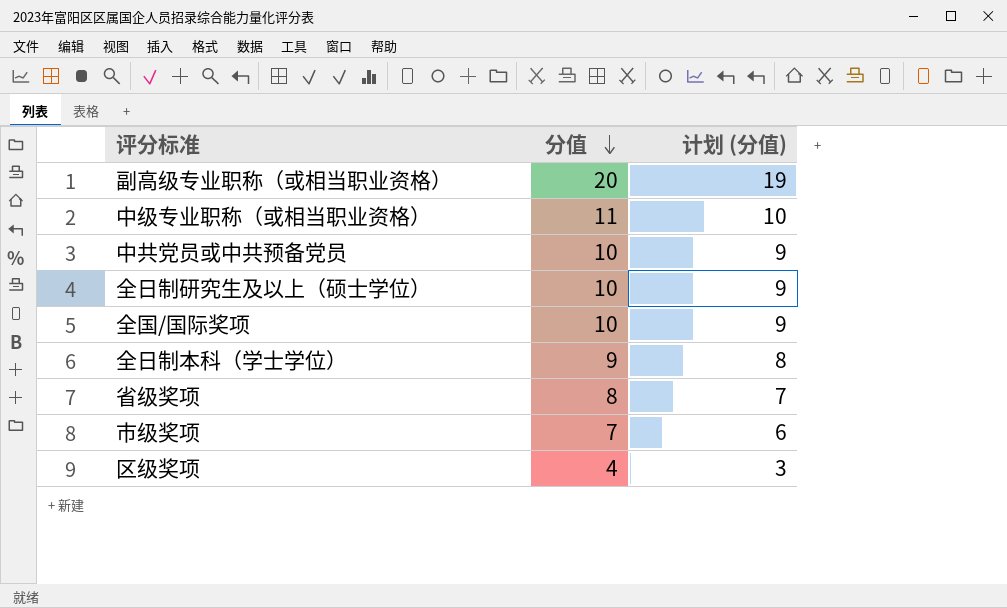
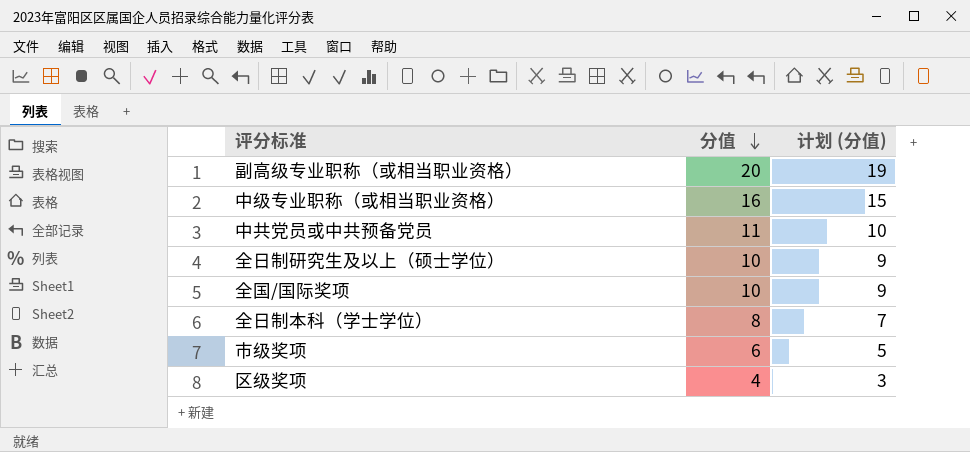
row 省级奖项: 8 | 7 -> none
中级专业职称（或相当职业资格） | 分值: 11 -> 16
中级专业职称（或相当职业资格） | 计划 (分值): 10 -> 15
中共党员或中共预备党员 | 分值: 10 -> 11
中共党员或中共预备党员 | 计划 (分值): 9 -> 10
全日制本科（学士学位） | 分值: 9 -> 8
全日制本科（学士学位） | 计划 (分值): 8 -> 7
市级奖项 | 分值: 7 -> 6
市级奖项 | 计划 (分值): 6 -> 5

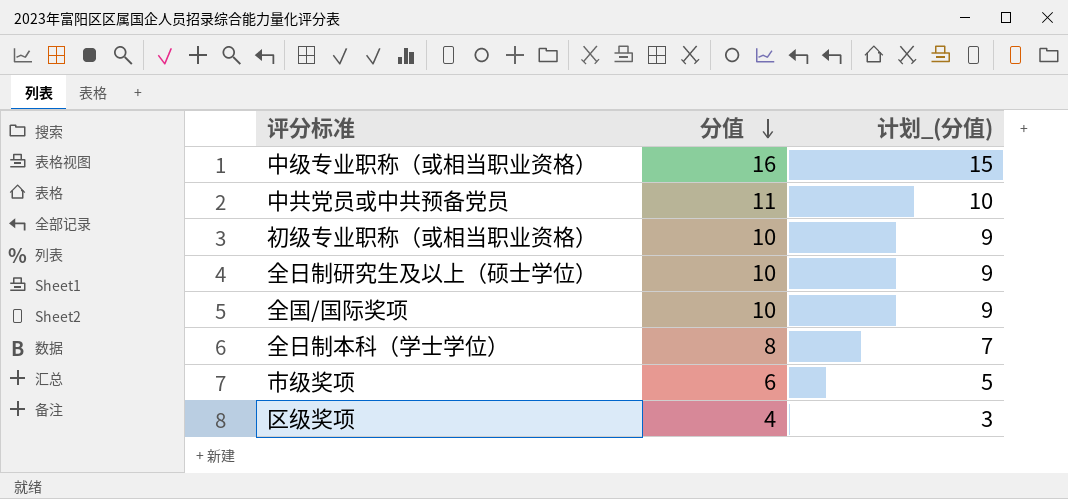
column name: 计划 (分值) -> 计划_(分值)
row 副高级专业职称（或相当职业资格）: 20 | 19 -> none
row 初级专业职称（或相当职业资格）: none -> 10 | 9

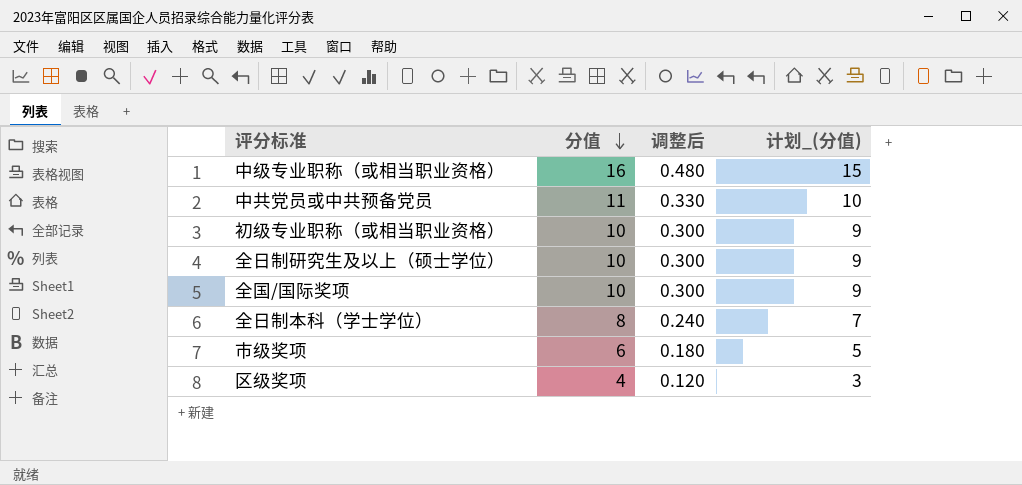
column 调整后 | formula: none -> [分值] * 0.03

